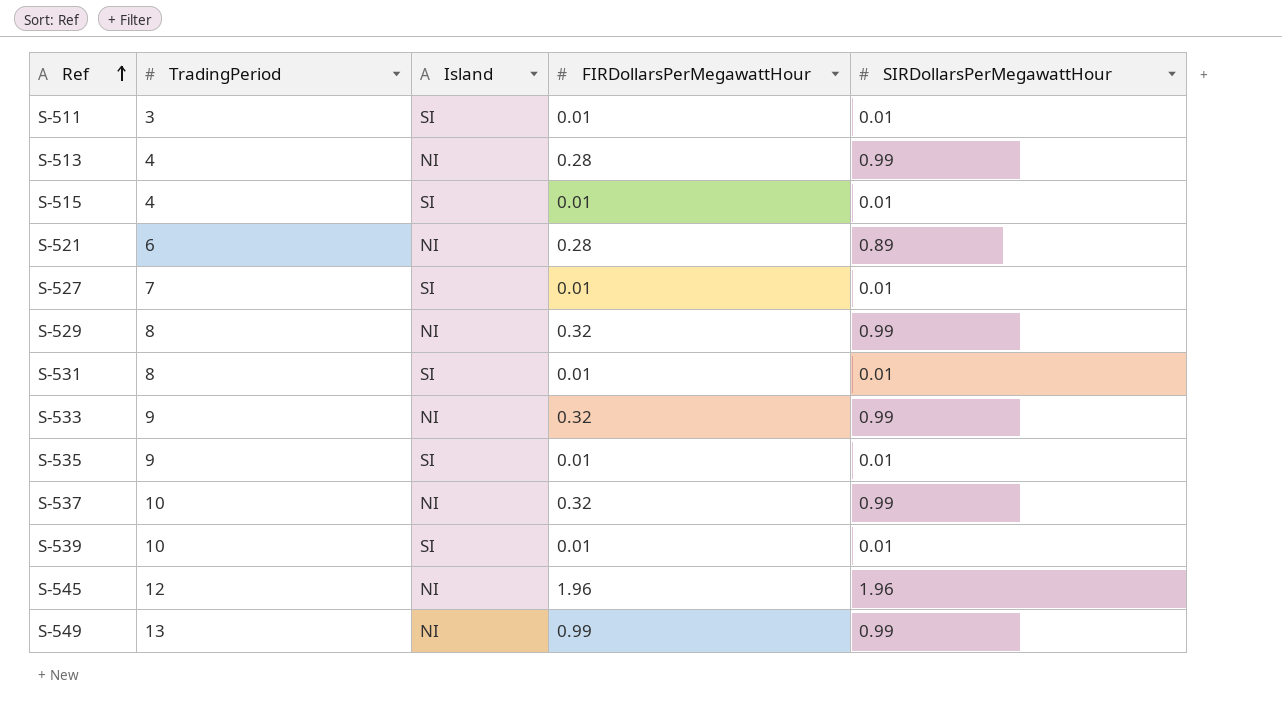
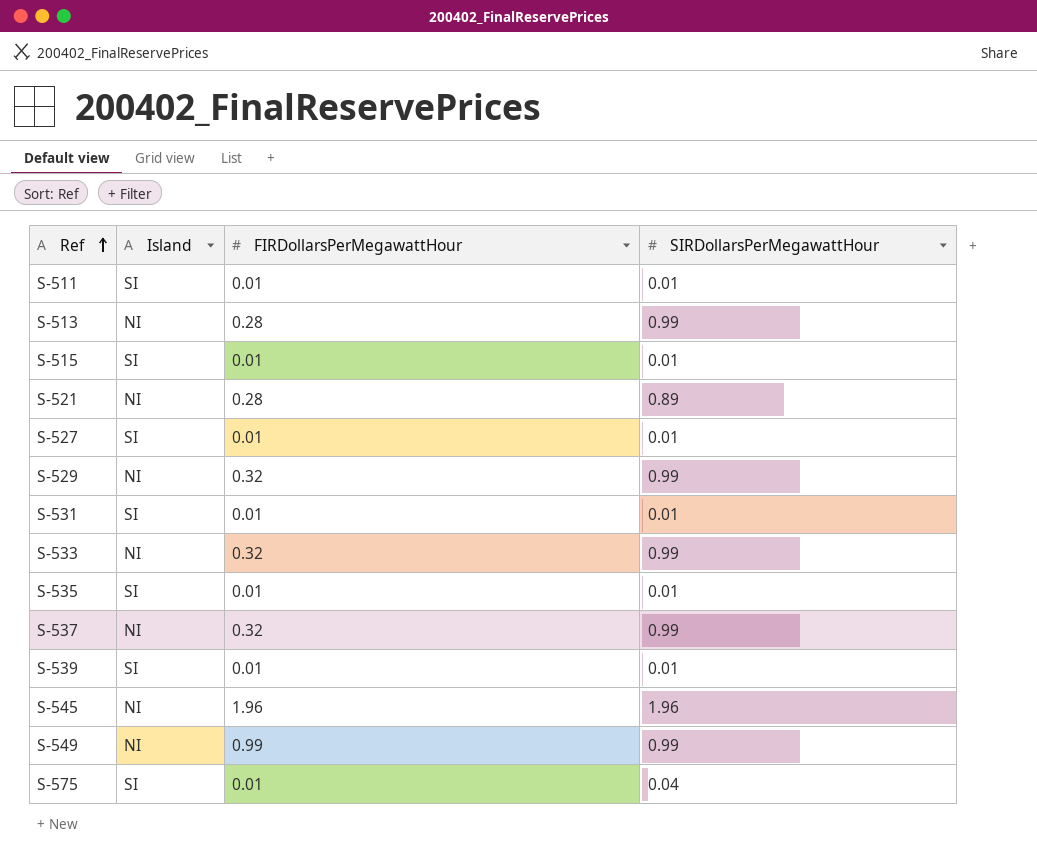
column TradingPeriod | position: 2 -> none
row S-575: none -> SI | 0.01 | 0.04

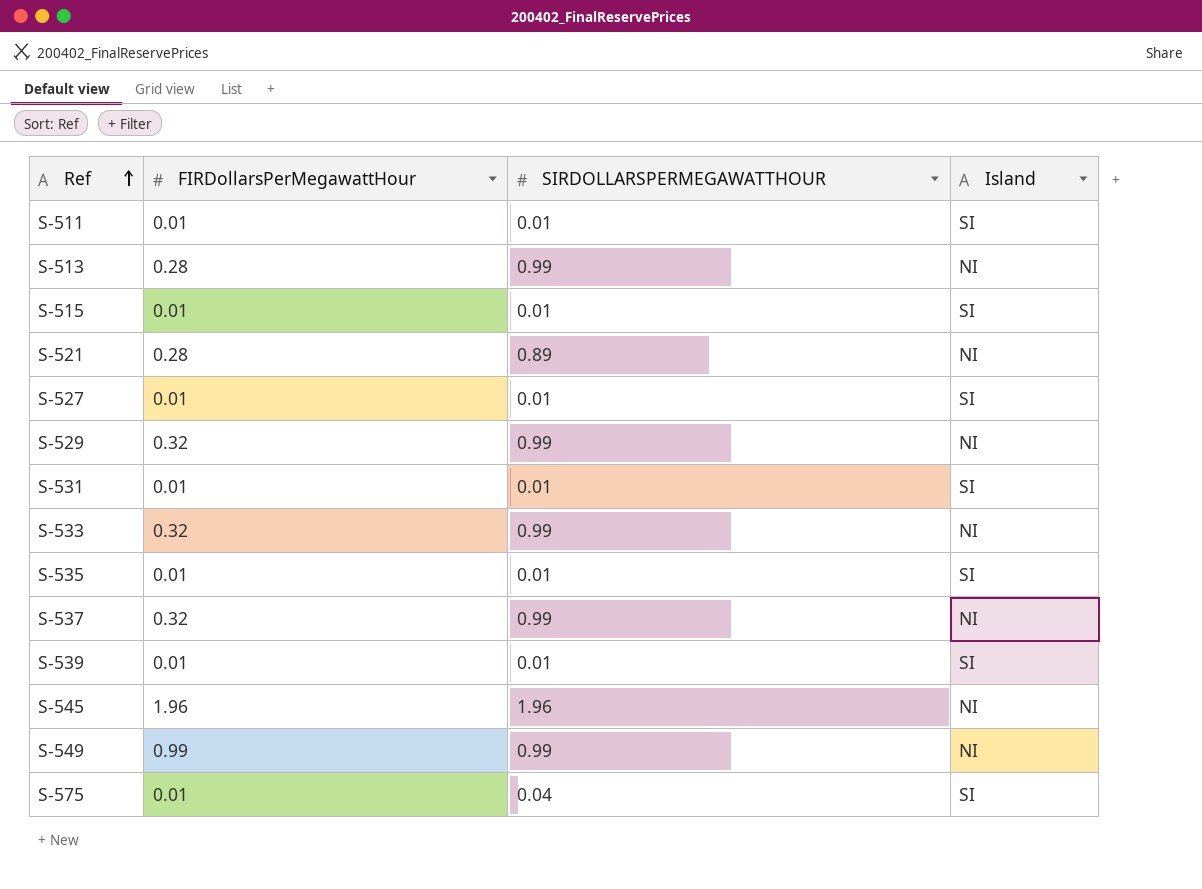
column name: SIRDollarsPerMegawattHour -> SIRDOLLARSPERMEGAWATTHOUR
column Island | position: 2 -> 4

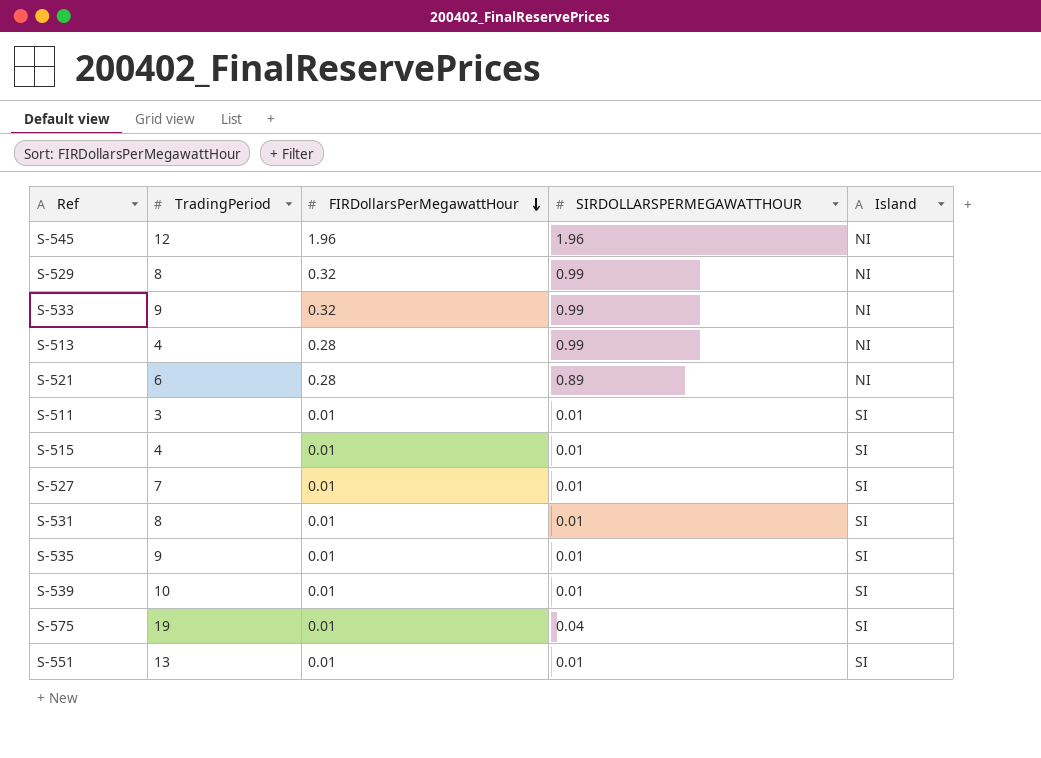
row order: Ref ascending -> FIRDollarsPerMegawattHour descending
column TradingPeriod | position: none -> 2
row S-537: 0.32 | 0.99 | NI -> none
row S-549: 0.99 | 0.99 | NI -> none
row S-551: none -> 13 | 0.01 | 0.01 | SI

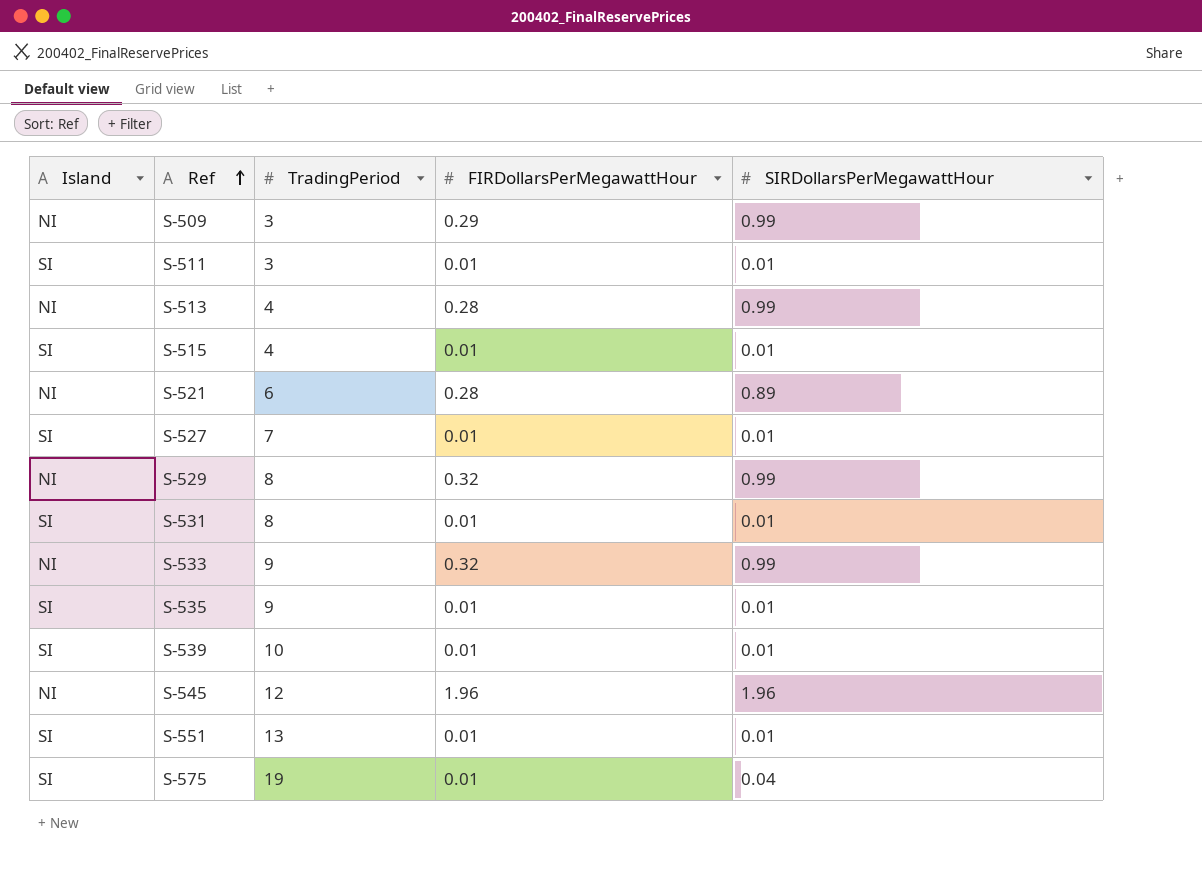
row order: FIRDollarsPerMegawattHour descending -> Ref ascending
column Island | position: 5 -> 1
column name: SIRDOLLARSPERMEGAWATTHOUR -> SIRDollarsPerMegawattHour
row S-509: none -> NI | 3 | 0.29 | 0.99

